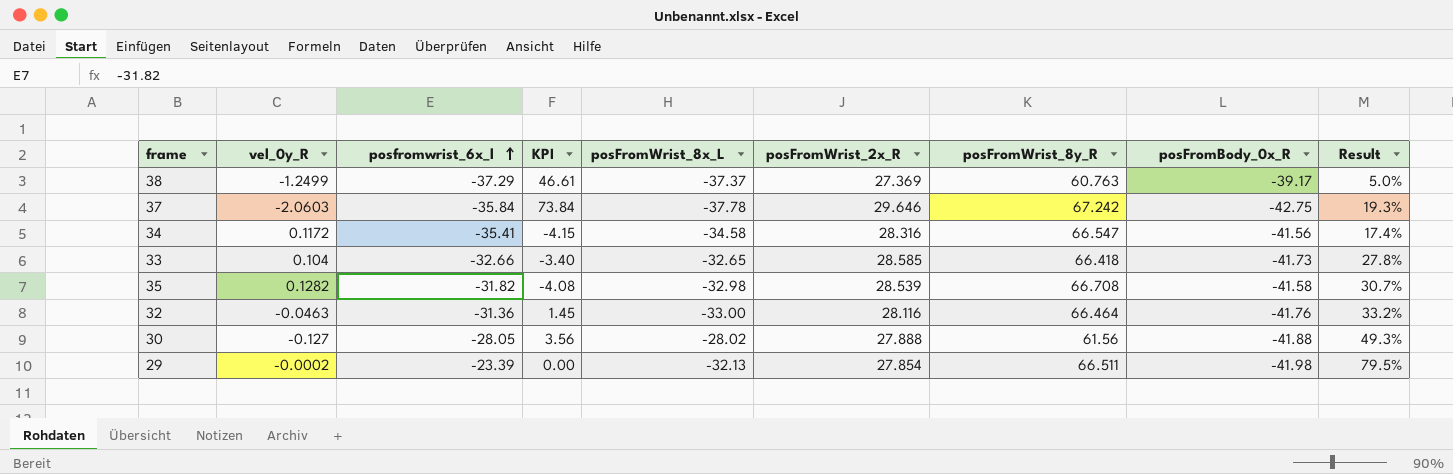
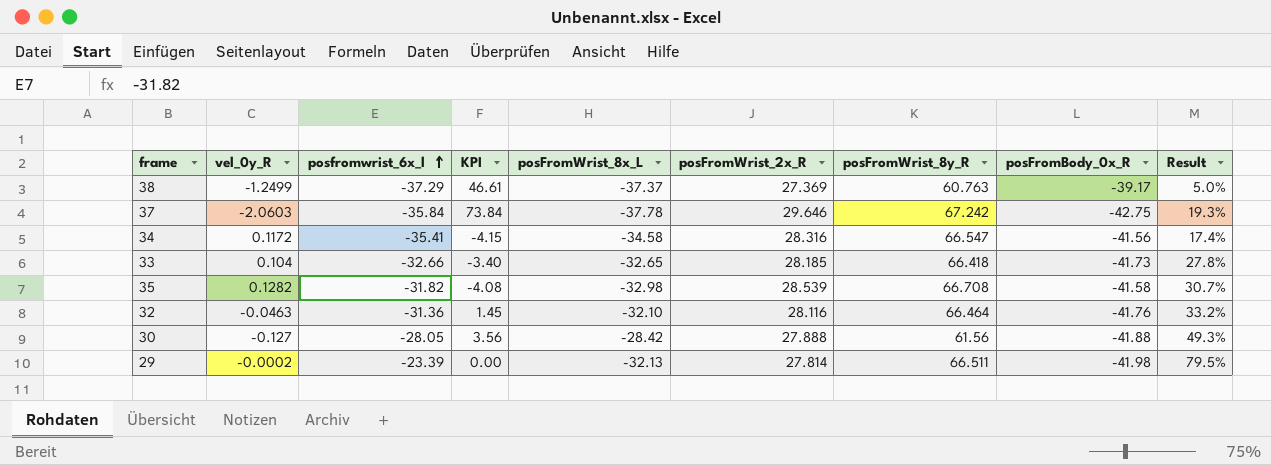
33 | posFromWrist_2x_R: 28.585 -> 28.185
32 | posFromWrist_8x_L: -33.00 -> -32.10
30 | posFromWrist_8x_L: -28.02 -> -28.42
29 | posFromWrist_2x_R: 27.854 -> 27.814

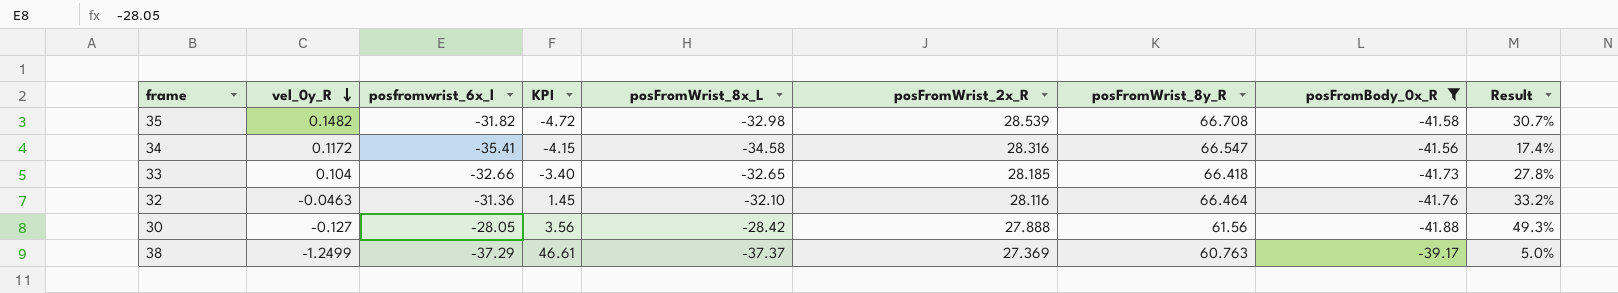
filter: none -> posFromBody_0x_R >= -41.88
row order: posfromwrist_6x_l ascending -> vel_0y_R descending
35 | vel_0y_R: 0.1282 -> 0.1482
35 | KPI: -4.08 -> -4.72

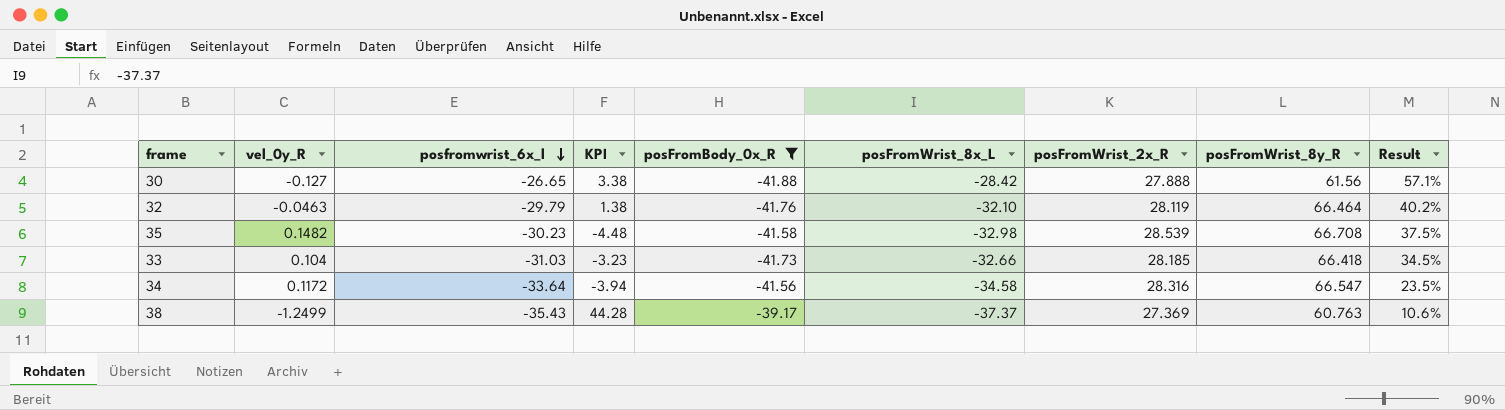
row order: vel_0y_R descending -> posfromwrist_6x_l descending
column posFromBody_0x_R | position: 8 -> 5
30 | posfromwrist_6x_l: -28.05 -> -26.65
30 | KPI: 3.56 -> 3.38
30 | Result: 49.3% -> 57.1%
32 | posfromwrist_6x_l: -31.36 -> -29.79
32 | KPI: 1.45 -> 1.38
32 | posFromWrist_2x_R: 28.116 -> 28.119
32 | Result: 33.2% -> 40.2%
35 | posfromwrist_6x_l: -31.82 -> -30.23
35 | KPI: -4.72 -> -4.48
35 | Result: 30.7% -> 37.5%
33 | posfromwrist_6x_l: -32.66 -> -31.03
33 | KPI: -3.40 -> -3.23
33 | posFromWrist_8x_L: -32.65 -> -32.66
33 | Result: 27.8% -> 34.5%
34 | posfromwrist_6x_l: -35.41 -> -33.64
34 | KPI: -4.15 -> -3.94
34 | Result: 17.4% -> 23.5%
38 | posfromwrist_6x_l: -37.29 -> -35.43
38 | KPI: 46.61 -> 44.28
38 | Result: 5.0% -> 10.6%

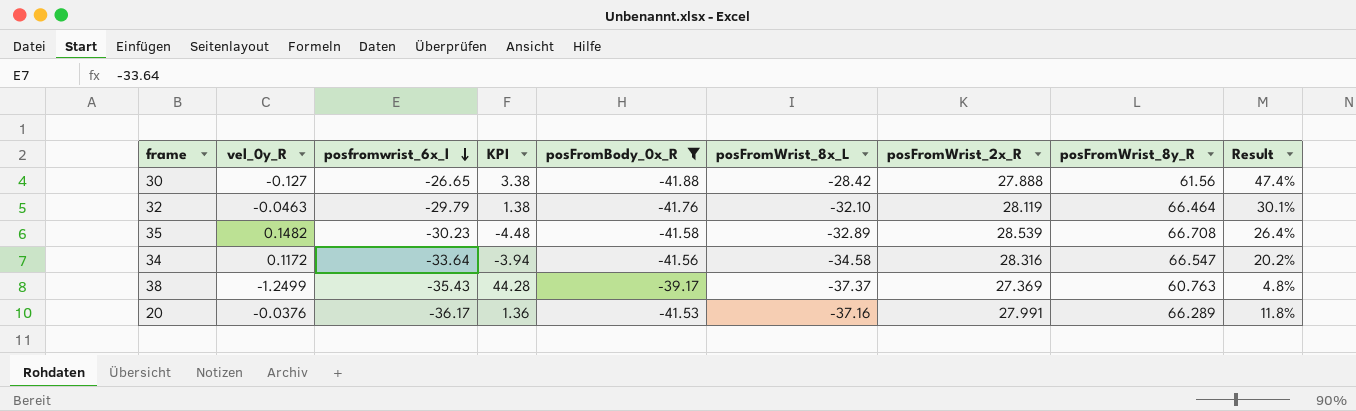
column Result | formula: ([posFromBody_0x_R] - [posfromwrist_6x_l]) / [posfromwrist_6x_l] -> ([posFromBody_0x_R] - [posFromWrist_8x_L]) / [posFromWrist_8x_L]
row 33: 0.104 | -31.03 | -3.23 | -41.73 | -32.66 | 28.185 | 66.418 | 34.5% -> none
35 | posFromWrist_8x_L: -32.98 -> -32.89
row 20: none -> -0.0376 | -36.17 | 1.36 | -41.53 | -37.16 | 27.991 | 66.289 | 11.8%

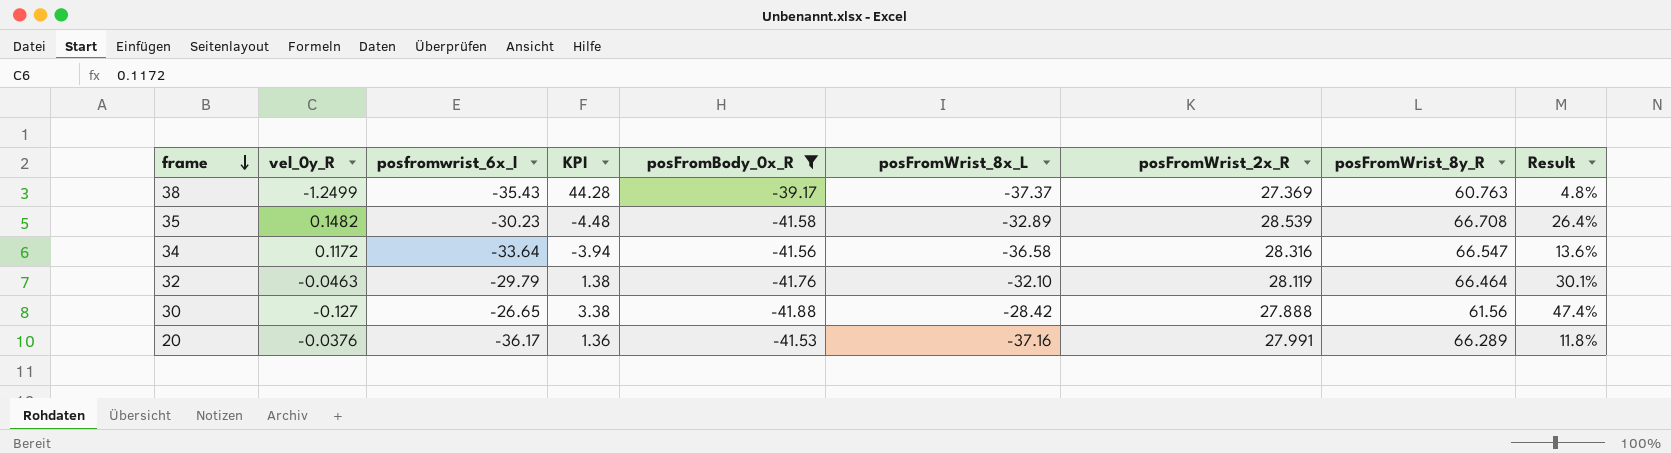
row order: posfromwrist_6x_l descending -> frame descending
34 | posFromWrist_8x_L: -34.58 -> -36.58
34 | Result: 20.2% -> 13.6%

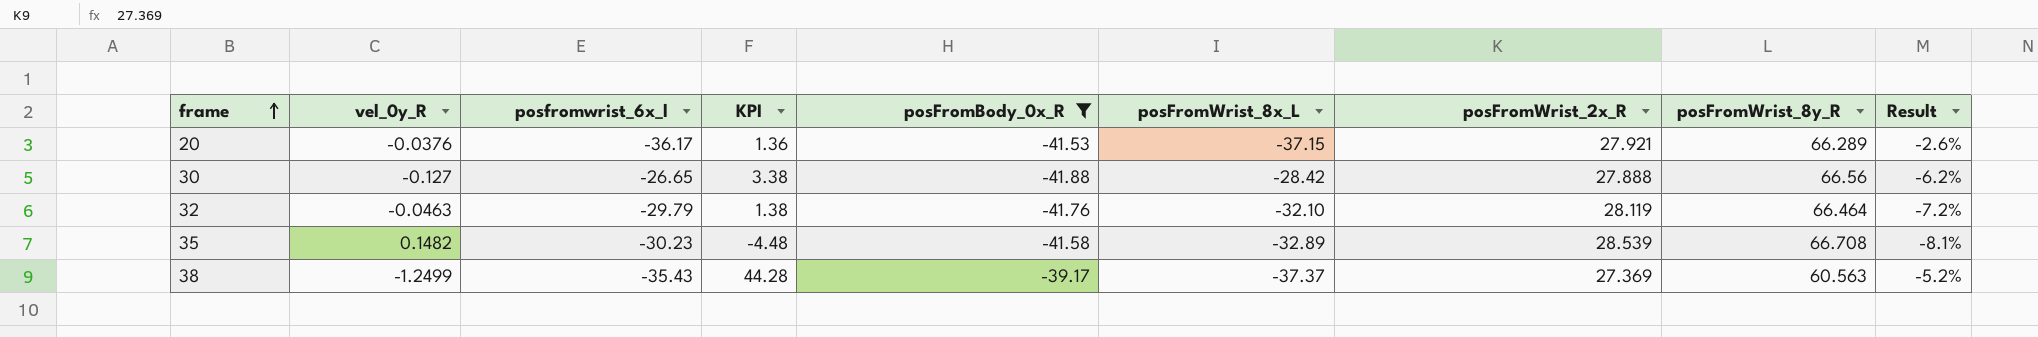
row order: frame descending -> frame ascending
column Result | formula: ([posFromBody_0x_R] - [posFromWrist_8x_L]) / [posFromWrist_8x_L] -> ([posfromwrist_6x_l] - [posFromWrist_8x_L]) / [posFromWrist_8x_L]
row 34: 0.1172 | -33.64 | -3.94 | -41.56 | -36.58 | 28.316 | 66.547 | 13.6% -> none
20 | posFromWrist_8x_L: -37.16 -> -37.15
20 | posFromWrist_2x_R: 27.991 -> 27.921
30 | posFromWrist_8y_R: 61.56 -> 66.56
38 | posFromWrist_8y_R: 60.763 -> 60.563

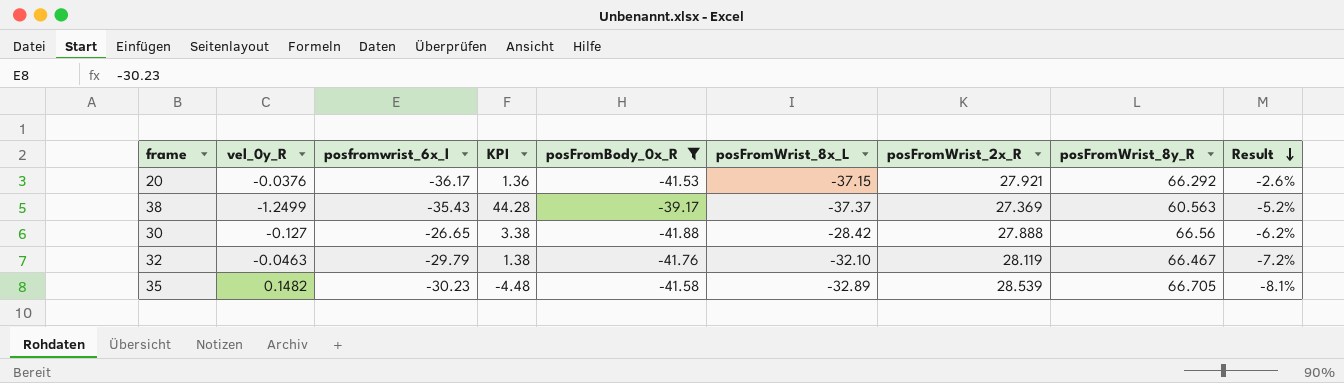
row order: frame ascending -> Result descending
20 | posFromWrist_8y_R: 66.289 -> 66.292
32 | posFromWrist_8y_R: 66.464 -> 66.467
35 | posFromWrist_8y_R: 66.708 -> 66.705

